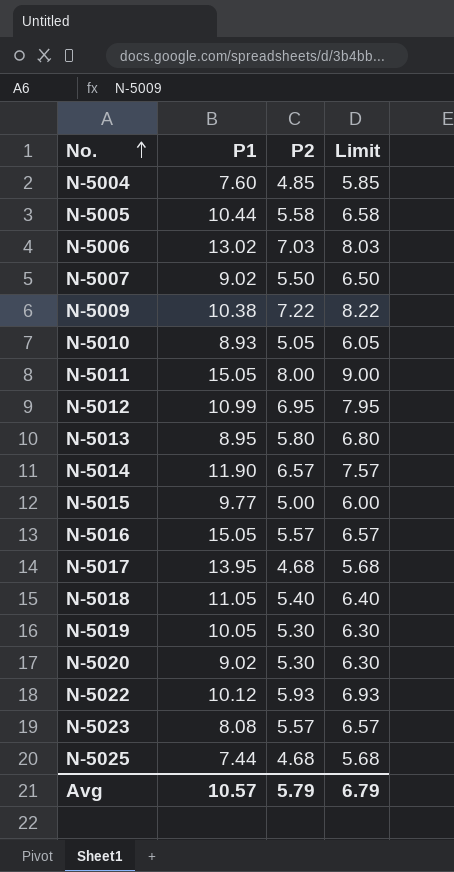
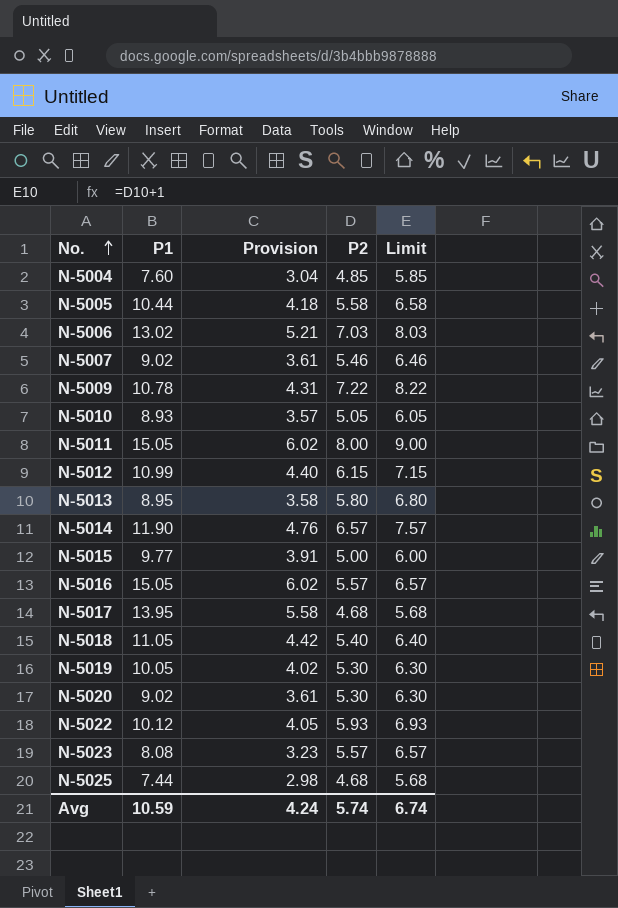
column Provision | formula: none -> [P1] * 0.4
N-5007 | P2: 5.50 -> 5.46
N-5007 | Limit: 6.50 -> 6.46
N-5009 | P1: 10.38 -> 10.78
N-5012 | P2: 6.95 -> 6.15
N-5012 | Limit: 7.95 -> 7.15
Avg | P1: 10.57 -> 10.59
Avg | P2: 5.79 -> 5.74
Avg | Limit: 6.79 -> 6.74

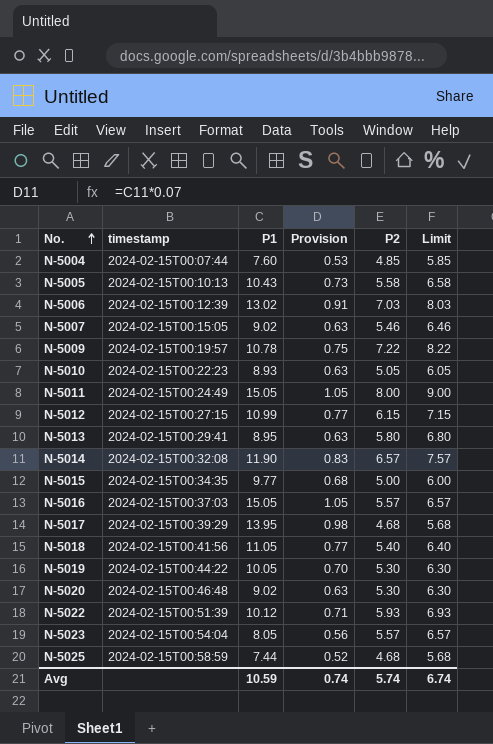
column timestamp | position: none -> 2
column Provision | formula: [P1] * 0.4 -> [P1] * 0.07
N-5005 | P1: 10.44 -> 10.43
N-5023 | P1: 8.08 -> 8.05
Avg | Provision: 4.24 -> 0.74

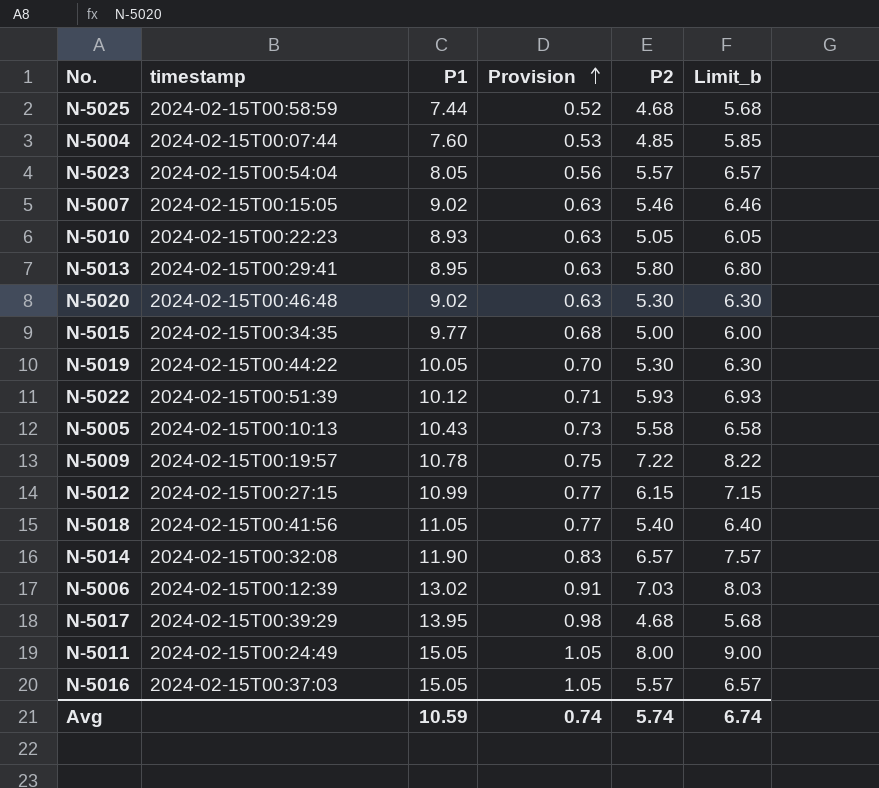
row order: No. ascending -> Provision ascending
column name: Limit -> Limit_b

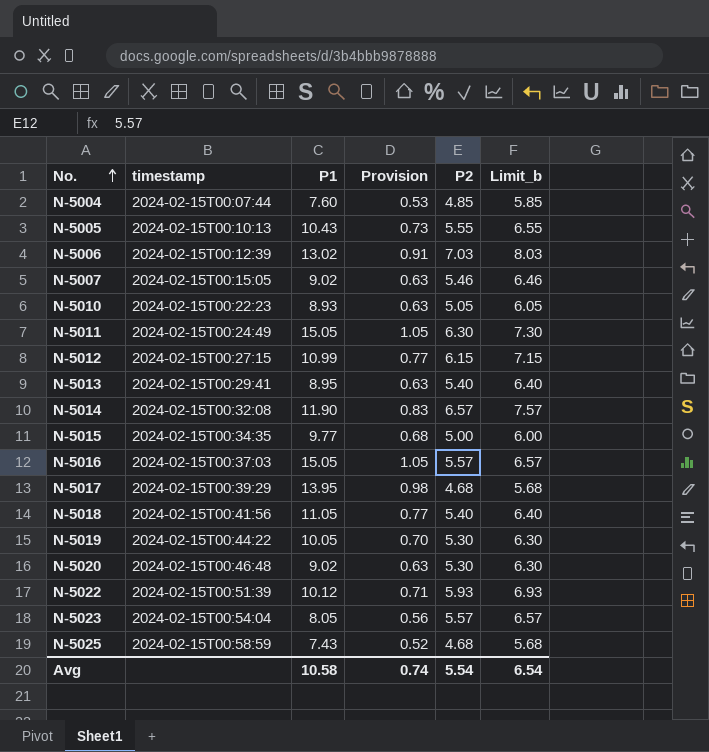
row order: Provision ascending -> No. ascending
row N-5009: 2024-02-15T00:19:57 | 10.78 | 0.75 | 7.22 | 8.22 -> none
N-5005 | P2: 5.58 -> 5.55
N-5005 | Limit_b: 6.58 -> 6.55
N-5011 | P2: 8.00 -> 6.30
N-5011 | Limit_b: 9.00 -> 7.30
N-5013 | P2: 5.80 -> 5.40
N-5013 | Limit_b: 6.80 -> 6.40
N-5025 | P1: 7.44 -> 7.43
Avg | P1: 10.59 -> 10.58
Avg | P2: 5.74 -> 5.54
Avg | Limit_b: 6.74 -> 6.54

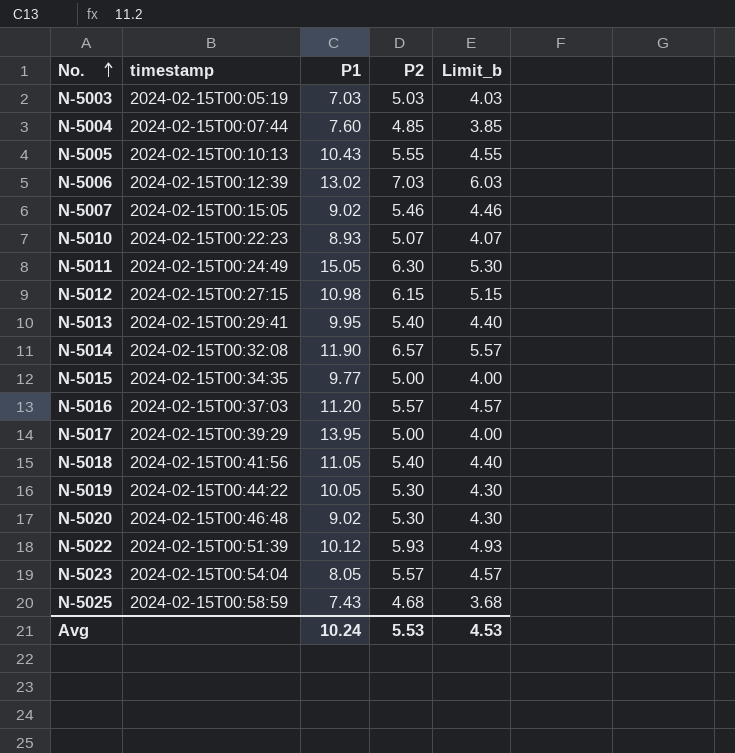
column Provision | formula: [P1] * 0.07 -> none
column Limit_b | formula: [P2] + 1 -> [P2] - 1
row N-5003: none -> 2024-02-15T00:05:19 | 7.03 | 5.03 | 4.03
N-5010 | P2: 5.05 -> 5.07
N-5012 | P1: 10.99 -> 10.98
N-5013 | P1: 8.95 -> 9.95
N-5016 | P1: 15.05 -> 11.20
N-5017 | P2: 4.68 -> 5.00
Avg | P1: 10.58 -> 10.24
Avg | P2: 5.54 -> 5.53
Avg | Limit_b: 6.54 -> 4.53

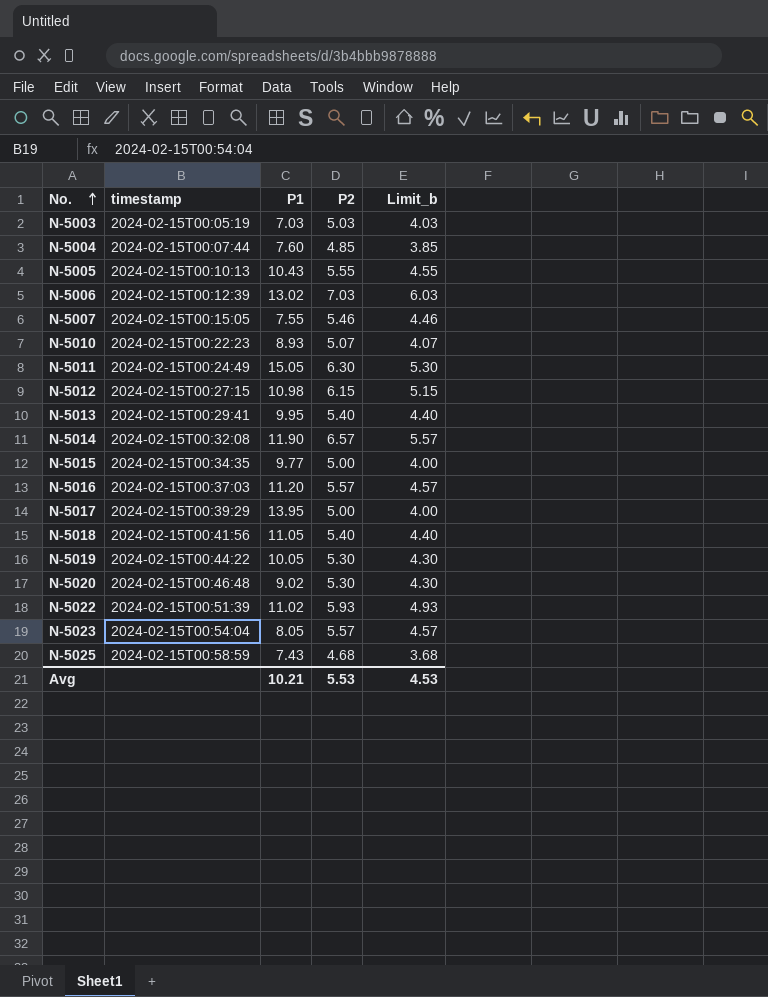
N-5007 | P1: 9.02 -> 7.55
N-5022 | P1: 10.12 -> 11.02
Avg | P1: 10.24 -> 10.21

